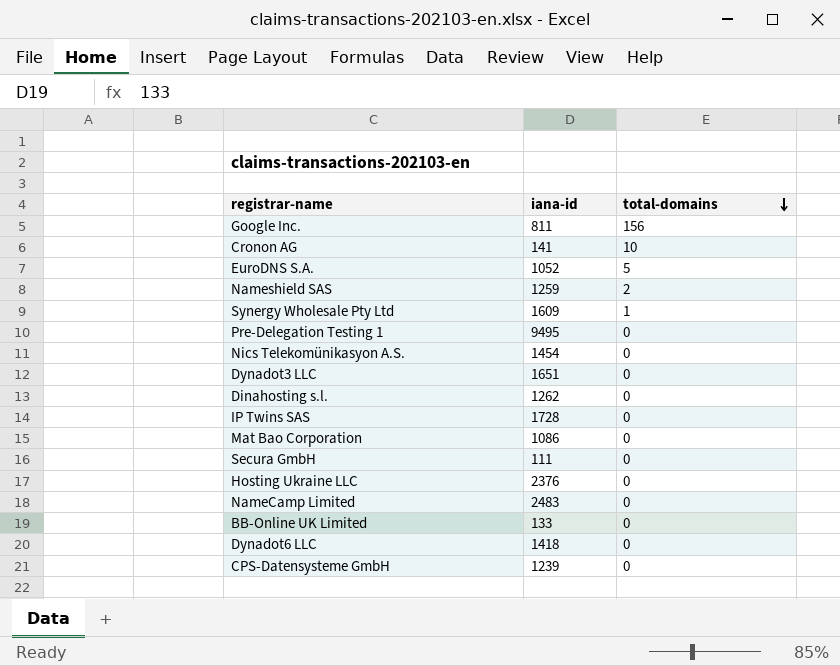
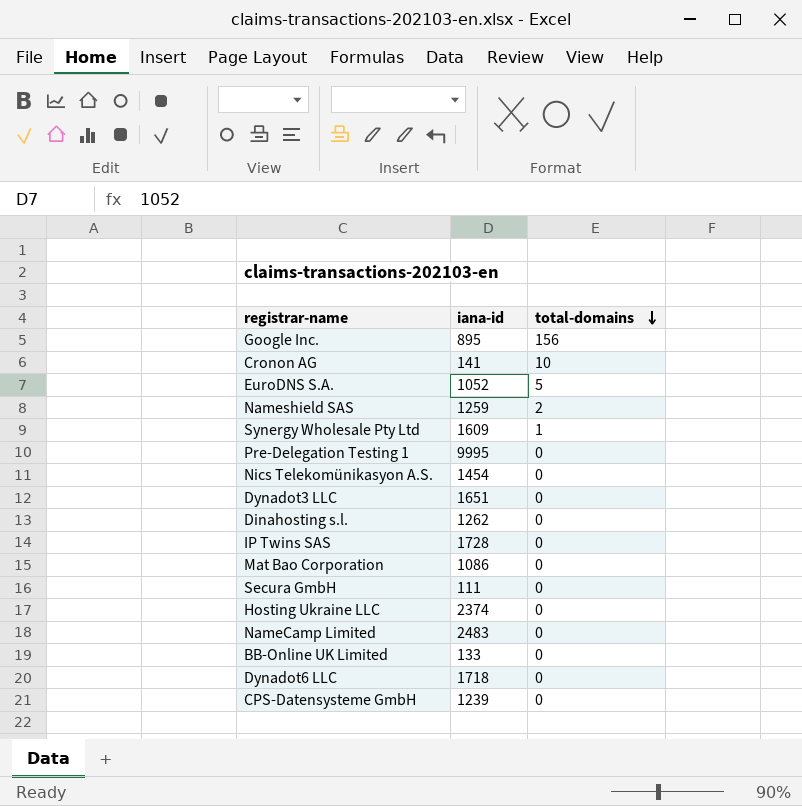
Google Inc. | iana-id: 811 -> 895
Pre-Delegation Testing 1 | iana-id: 9495 -> 9995
Hosting Ukraine LLC | iana-id: 2376 -> 2374
Dynadot6 LLC | iana-id: 1418 -> 1718

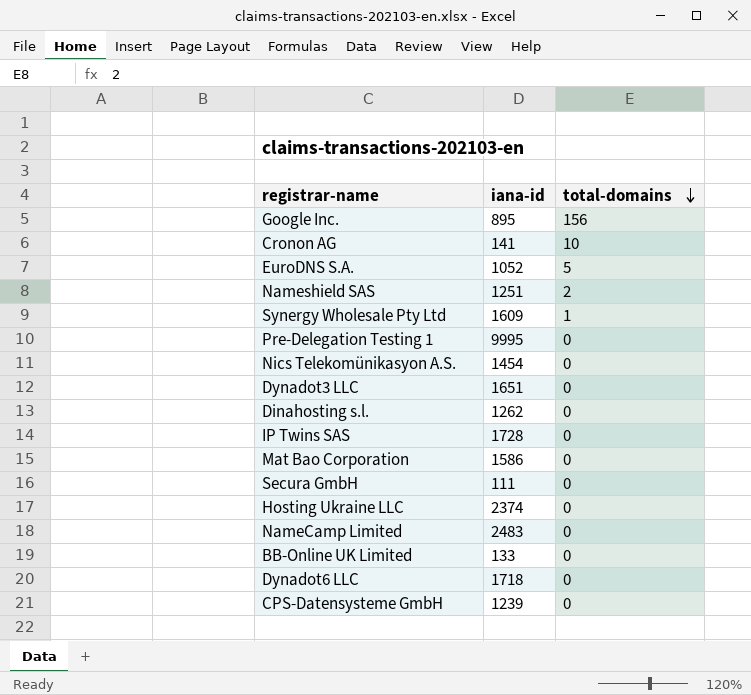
Nameshield SAS | iana-id: 1259 -> 1251
Mat Bao Corporation | iana-id: 1086 -> 1586

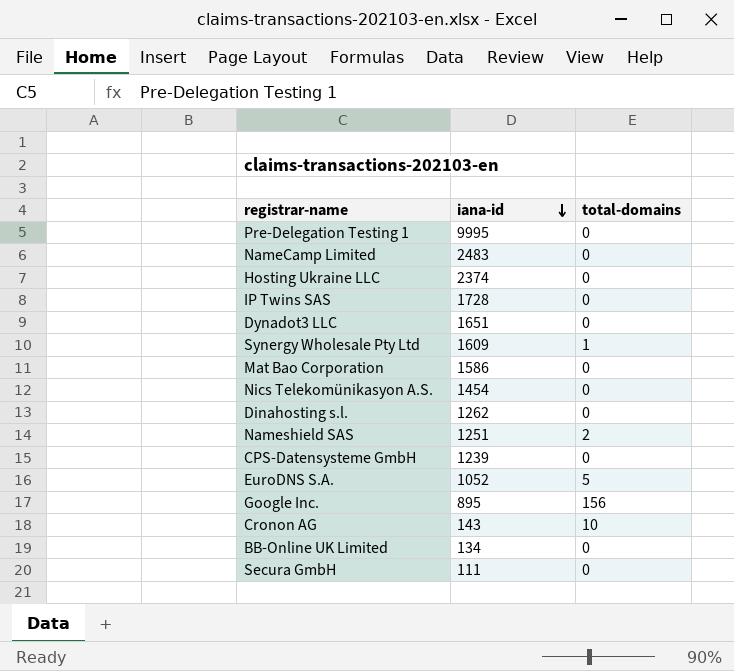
row order: total-domains descending -> iana-id descending
row Dynadot6 LLC: 1718 | 0 -> none
Cronon AG | iana-id: 141 -> 143
BB-Online UK Limited | iana-id: 133 -> 134

